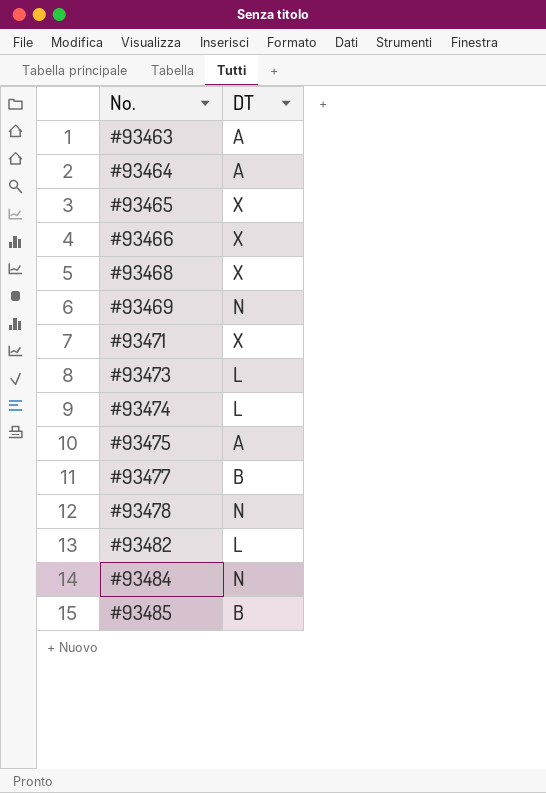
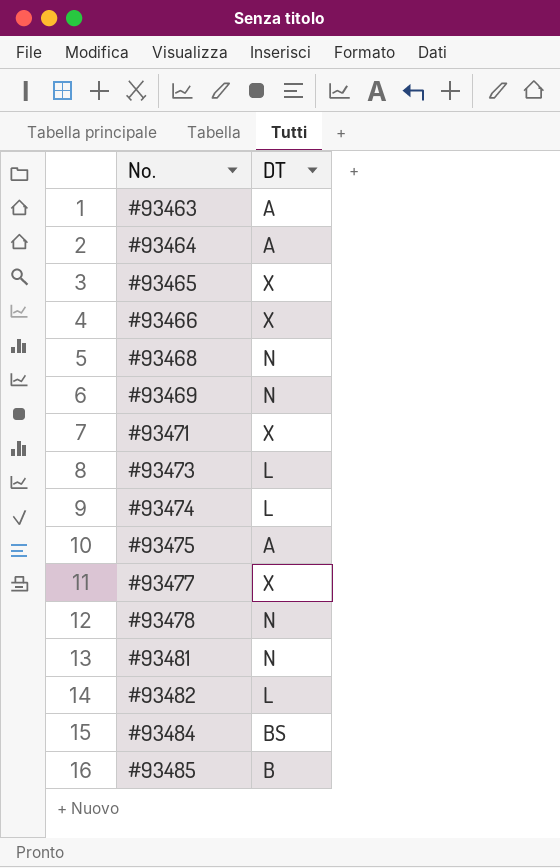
#93468 | DT: X -> N
#93477 | DT: B -> X
row #93481: none -> N
#93484 | DT: N -> BS

